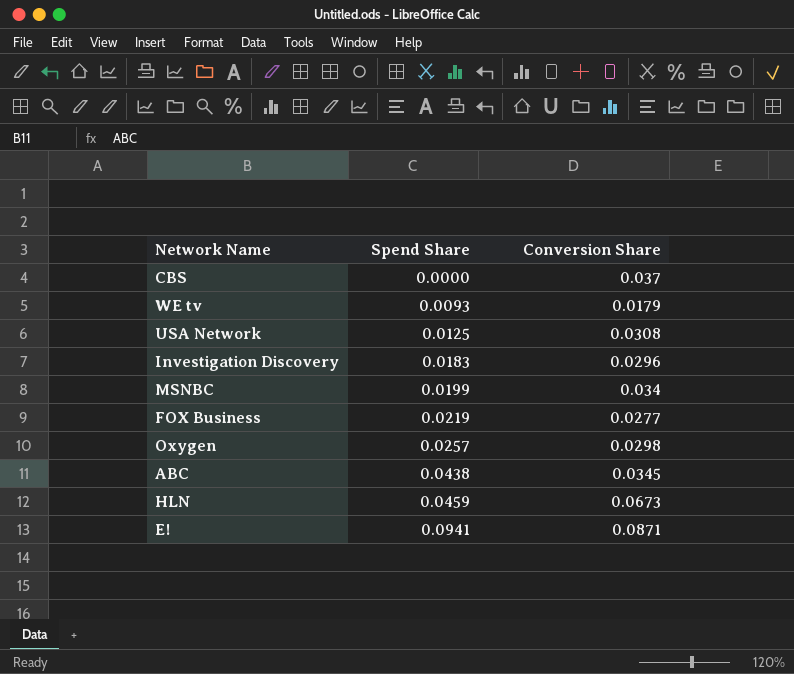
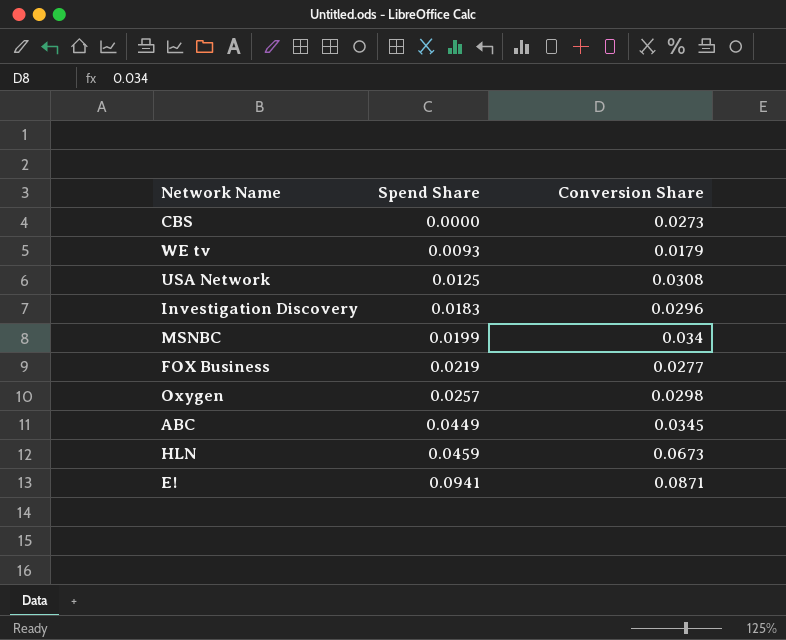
CBS | Conversion Share: 0.037 -> 0.0273
ABC | Spend Share: 0.0438 -> 0.0449

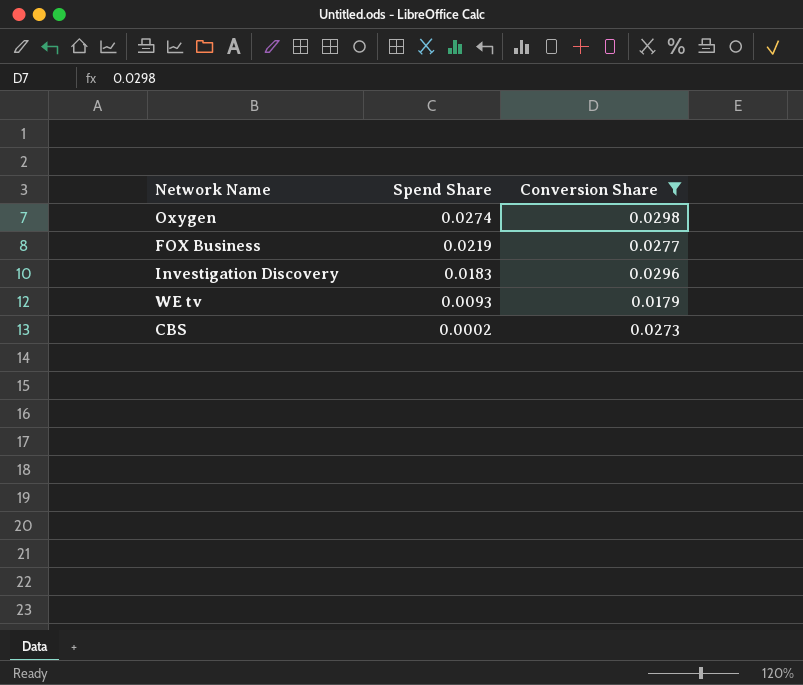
filter: none -> Conversion Share <= 0.0298
row order: Spend Share ascending -> Spend Share descending
Oxygen | Spend Share: 0.0257 -> 0.0274
CBS | Spend Share: 0.0000 -> 0.0002

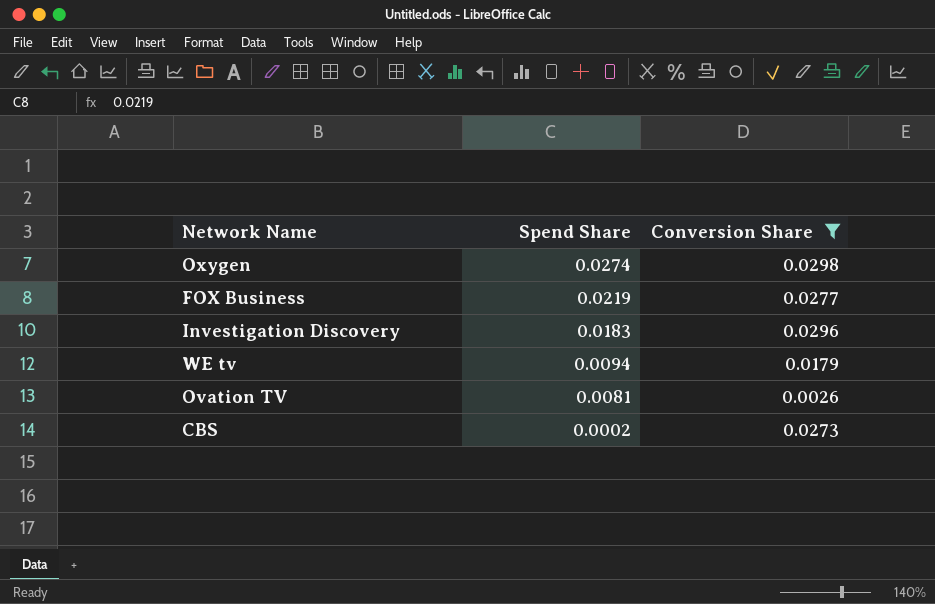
WE tv | Spend Share: 0.0093 -> 0.0094
row Ovation TV: none -> 0.0081 | 0.0026

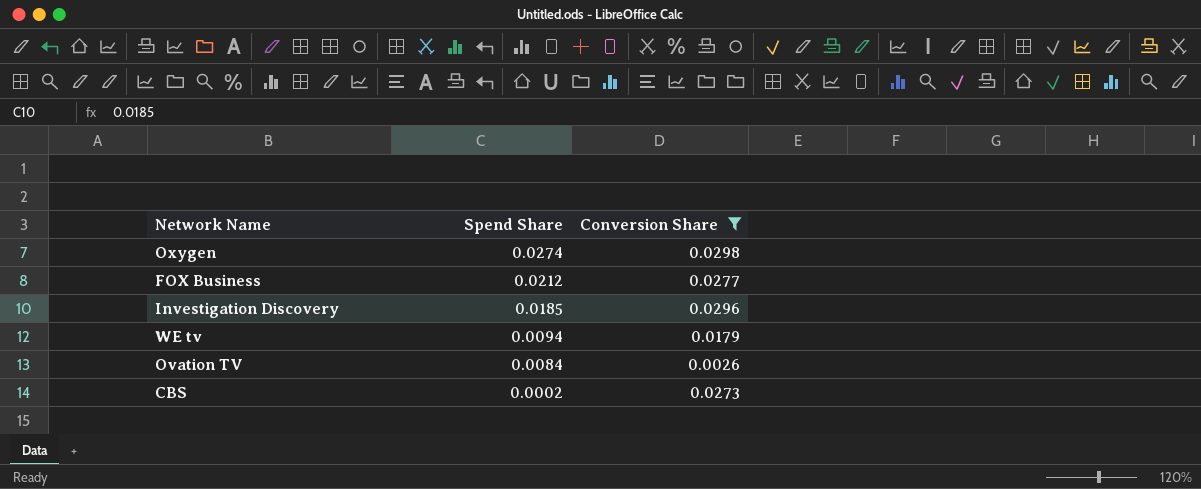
FOX Business | Spend Share: 0.0219 -> 0.0212
Investigation Discovery | Spend Share: 0.0183 -> 0.0185
Ovation TV | Spend Share: 0.0081 -> 0.0084

